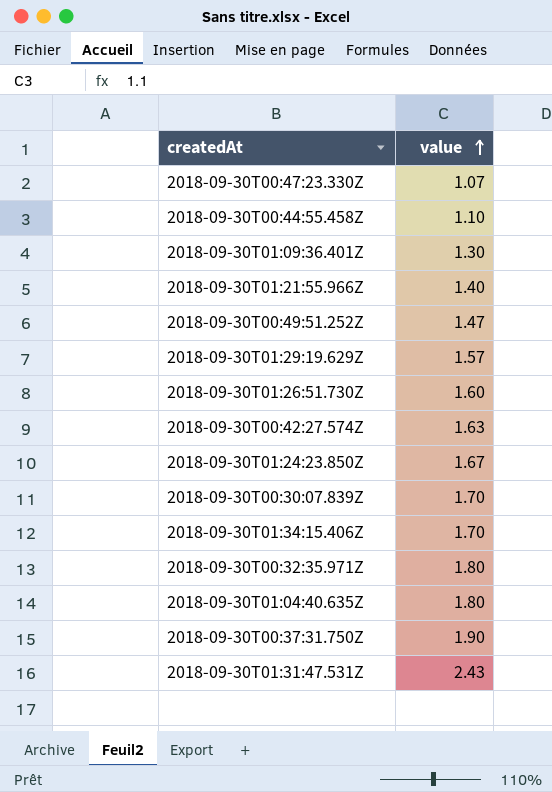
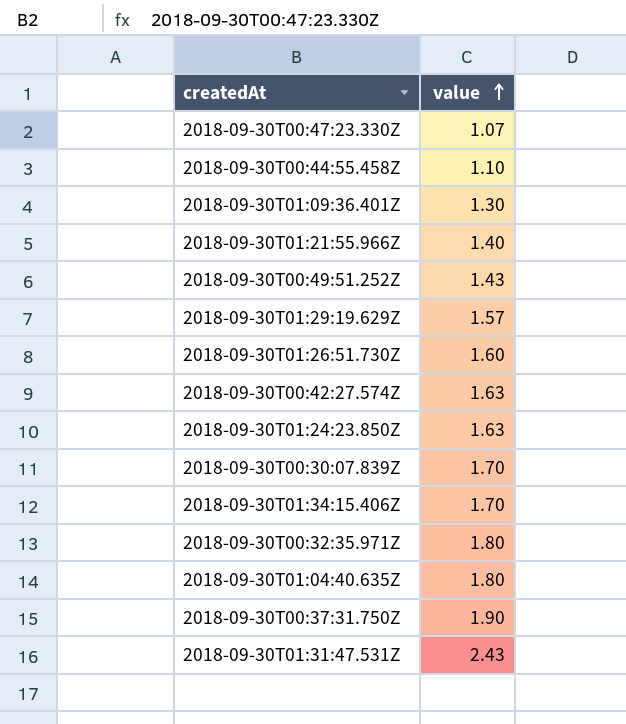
2018-09-30T00:49:51.252Z | value: 1.47 -> 1.43
2018-09-30T01:24:23.850Z | value: 1.67 -> 1.63

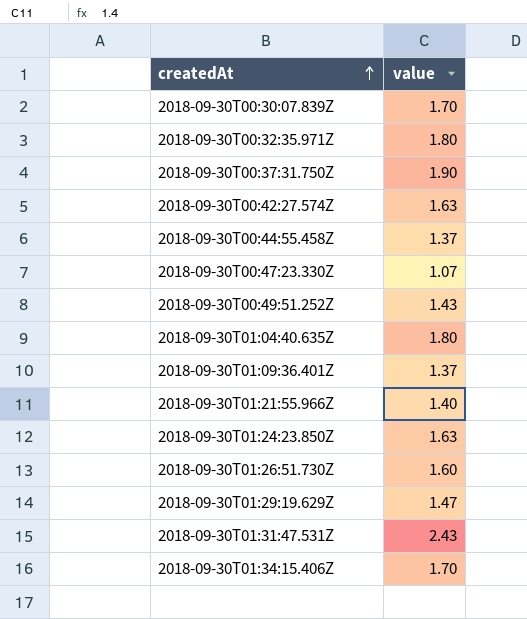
row order: value ascending -> createdAt ascending
2018-09-30T00:44:55.458Z | value: 1.10 -> 1.37
2018-09-30T01:09:36.401Z | value: 1.30 -> 1.37
2018-09-30T01:29:19.629Z | value: 1.57 -> 1.47

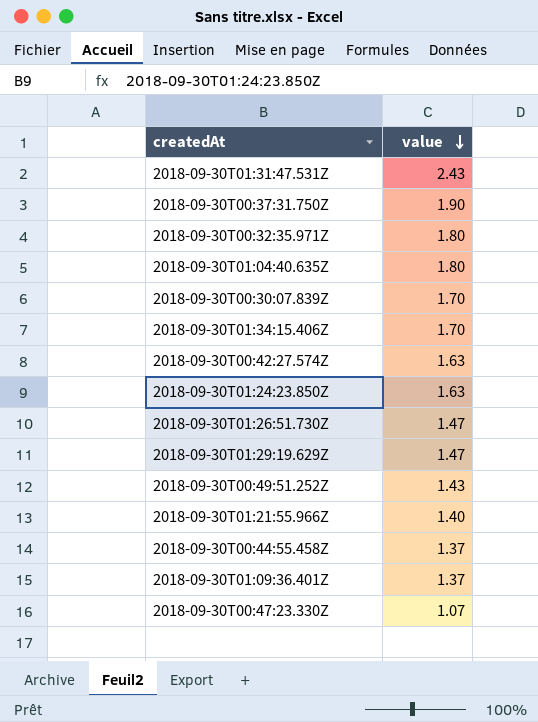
row order: createdAt ascending -> value descending
2018-09-30T01:26:51.730Z | value: 1.60 -> 1.47

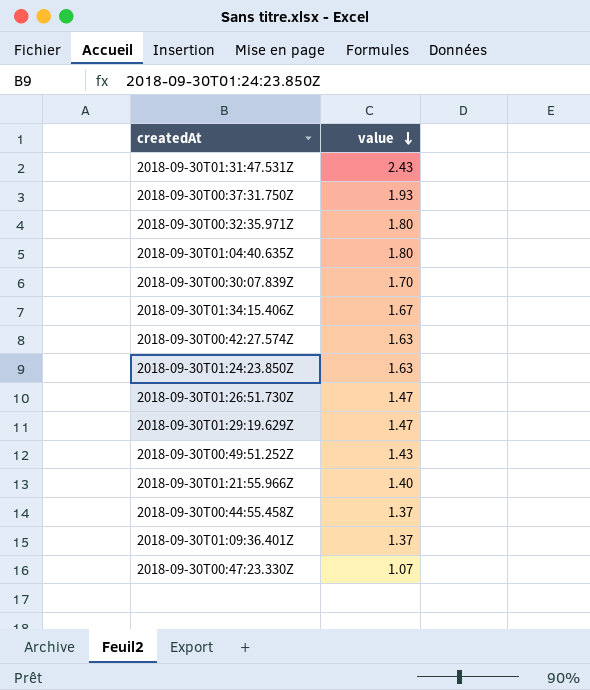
2018-09-30T00:37:31.750Z | value: 1.90 -> 1.93
2018-09-30T01:34:15.406Z | value: 1.70 -> 1.67

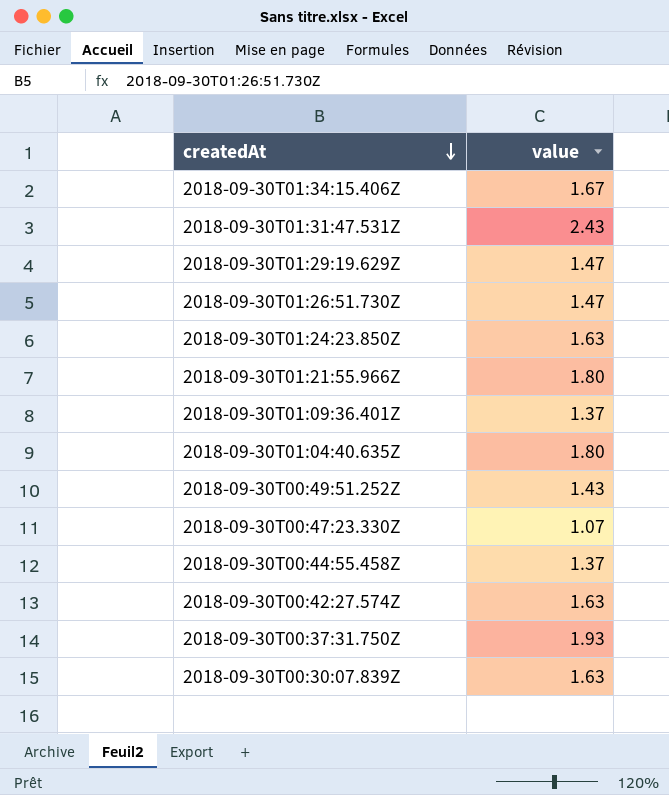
row order: value descending -> createdAt descending
row 2018-09-30T00:32:35.971Z: 1.80 -> none
2018-09-30T01:21:55.966Z | value: 1.40 -> 1.80
2018-09-30T00:30:07.839Z | value: 1.70 -> 1.63

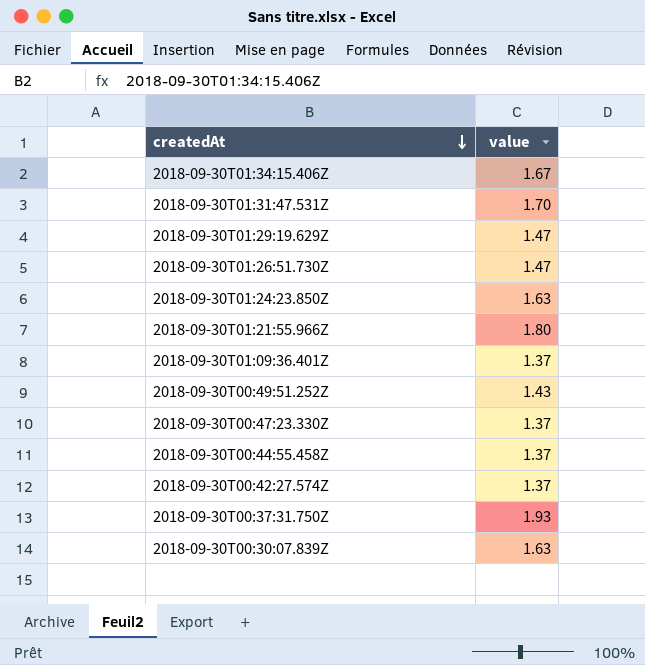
row 2018-09-30T01:04:40.635Z: 1.80 -> none
2018-09-30T01:31:47.531Z | value: 2.43 -> 1.70
2018-09-30T00:47:23.330Z | value: 1.07 -> 1.37
2018-09-30T00:42:27.574Z | value: 1.63 -> 1.37

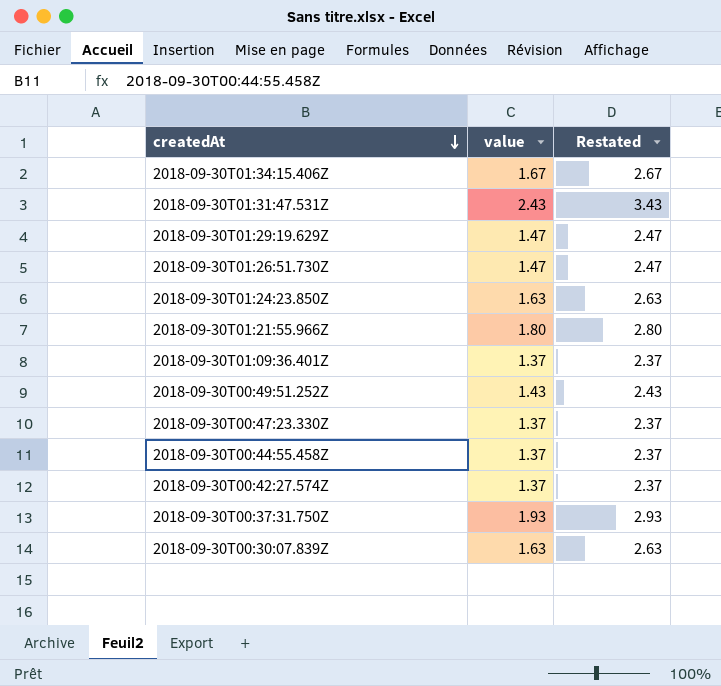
column Restated | formula: none -> [value] + 1
2018-09-30T01:31:47.531Z | value: 1.70 -> 2.43

